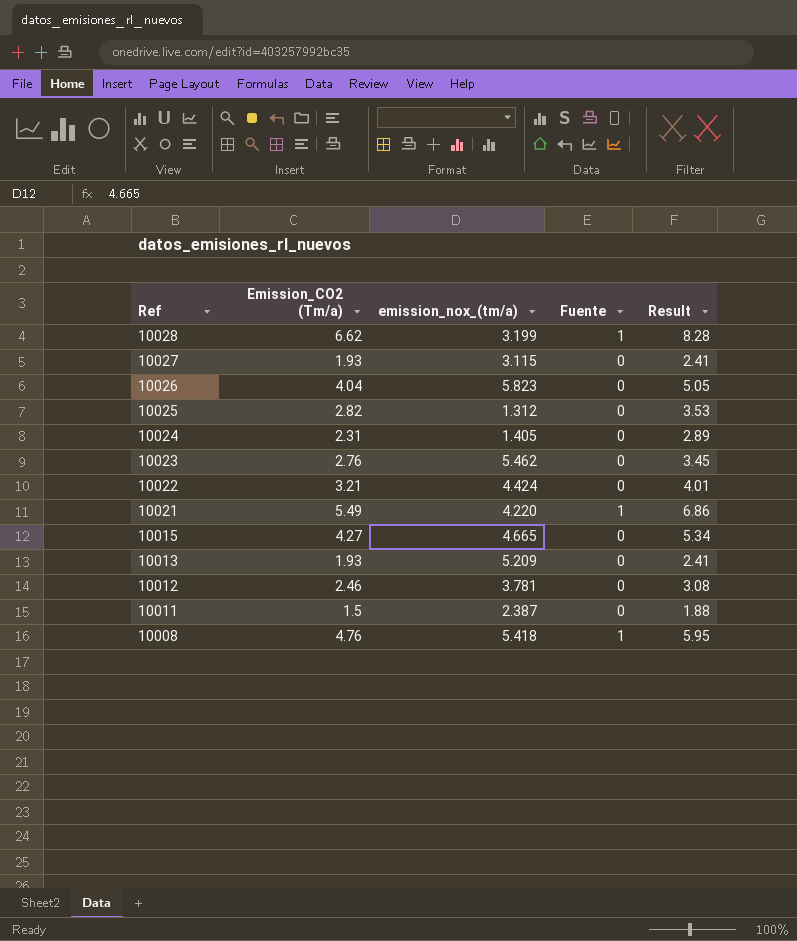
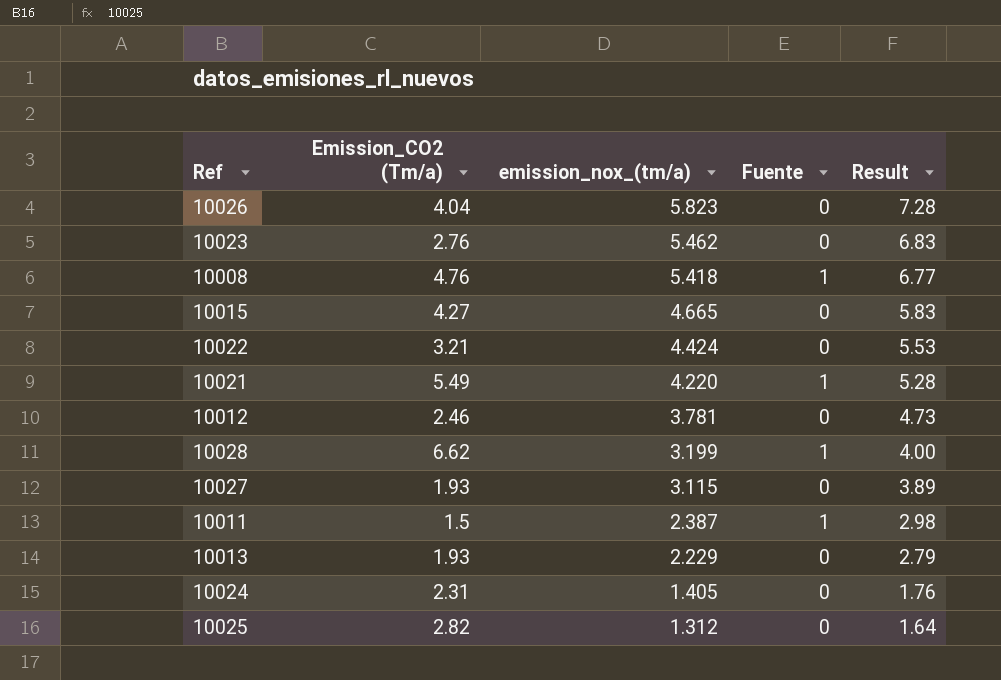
row order: Ref descending -> emission_nox_(tm/a) descending
column Result | formula: [Emission_CO2 (Tm/a)] * 1.25 -> [emission_nox_(tm/a)] * 1.25
10011 | Fuente: 0 -> 1
10013 | emission_nox_(tm/a): 5.209 -> 2.229

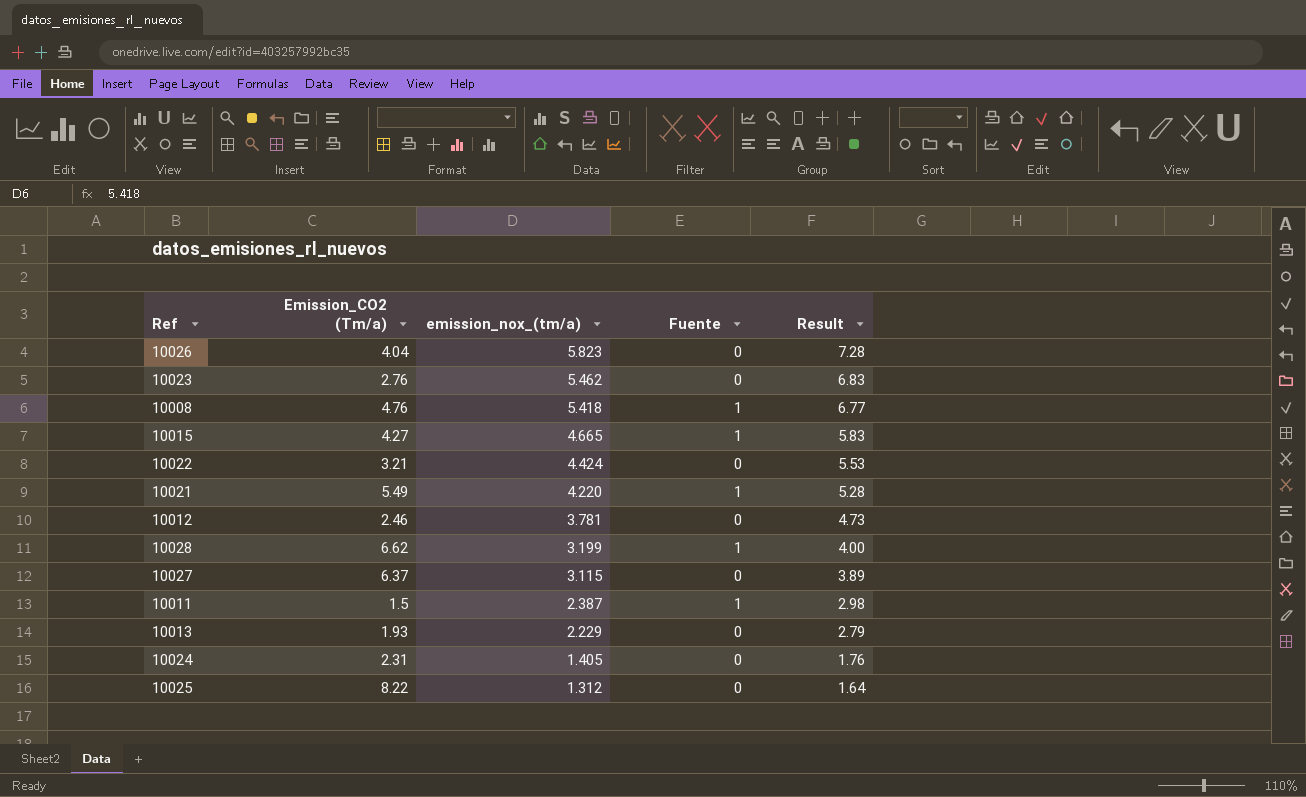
10015 | Fuente: 0 -> 1
10027 | Emission_CO2 (Tm/a): 1.93 -> 6.37
10025 | Emission_CO2 (Tm/a): 2.82 -> 8.22

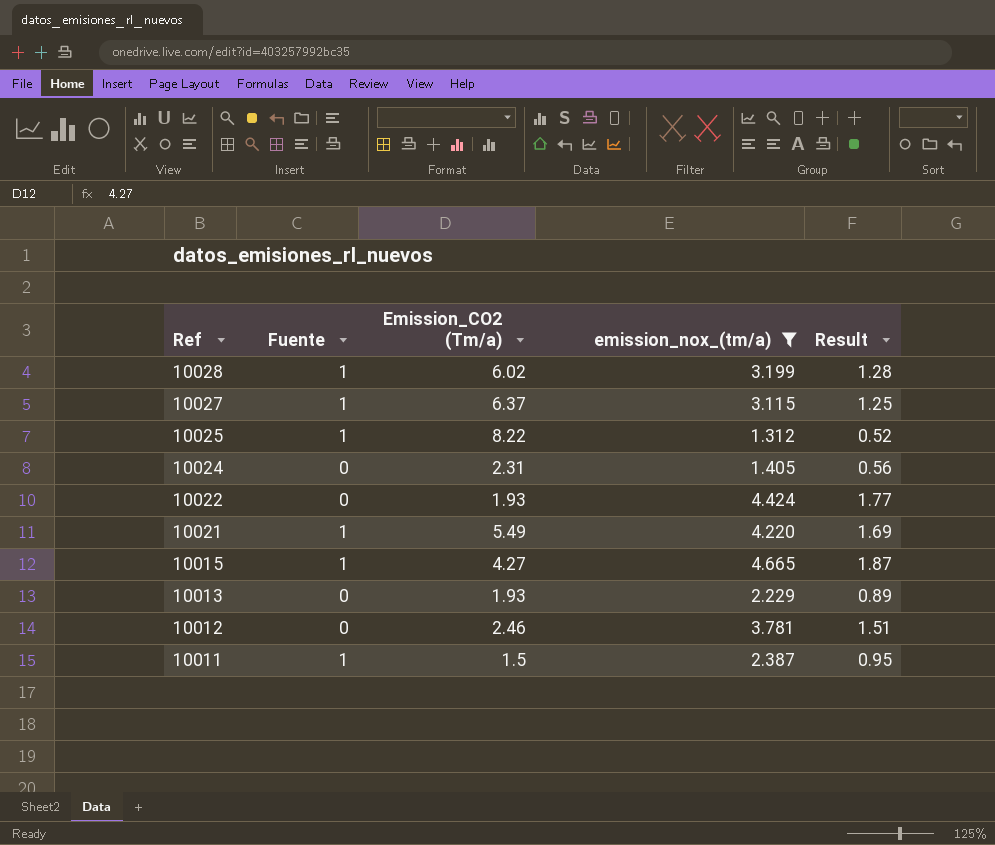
filter: none -> emission_nox_(tm/a) <= 4.665
row order: emission_nox_(tm/a) descending -> Ref descending
column Fuente | position: 4 -> 2
column Result | formula: [emission_nox_(tm/a)] * 1.25 -> [emission_nox_(tm/a)] * 0.4
10028 | Emission_CO2 (Tm/a): 6.62 -> 6.02
10027 | Fuente: 0 -> 1
10025 | Fuente: 0 -> 1
10022 | Emission_CO2 (Tm/a): 3.21 -> 1.93

